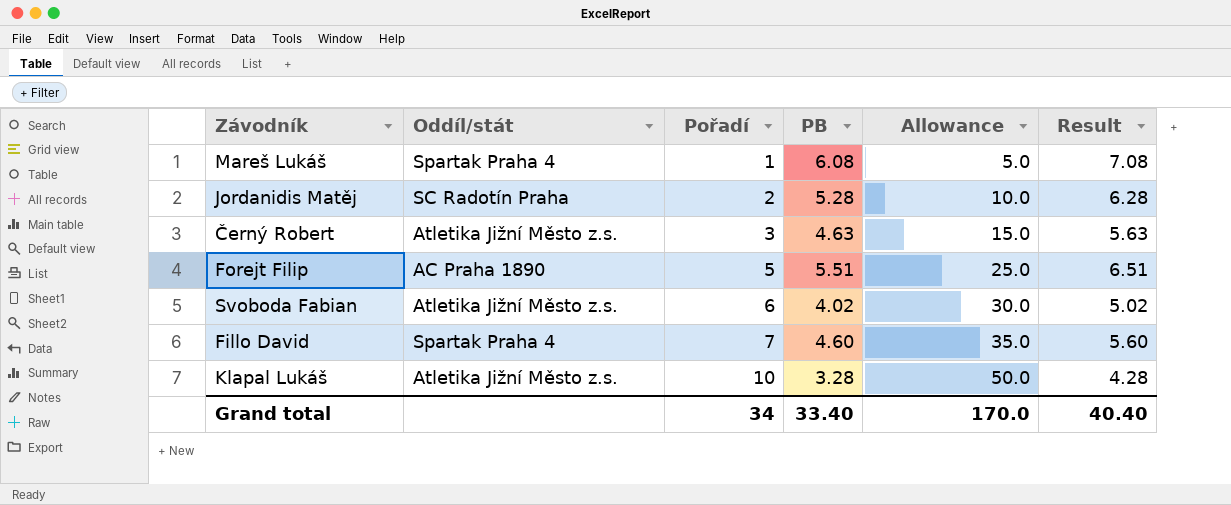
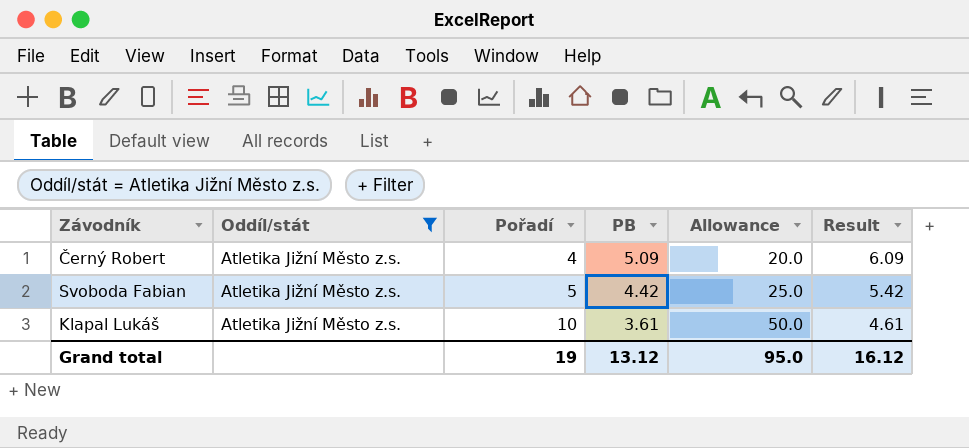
filter: none -> Oddíl/stát = Atletika Jižní Město z.s.
Černý Robert | Pořadí: 3 -> 4
Černý Robert | PB: 4.63 -> 5.09
Černý Robert | Allowance: 15.0 -> 20.0
Černý Robert | Result: 5.63 -> 6.09
Svoboda Fabian | Pořadí: 6 -> 5
Svoboda Fabian | PB: 4.02 -> 4.42
Svoboda Fabian | Allowance: 30.0 -> 25.0
Svoboda Fabian | Result: 5.02 -> 5.42
Klapal Lukáš | PB: 3.28 -> 3.61
Klapal Lukáš | Result: 4.28 -> 4.61
Grand total | Pořadí: 34 -> 19
Grand total | PB: 33.40 -> 13.12
Grand total | Allowance: 170.0 -> 95.0
Grand total | Result: 40.40 -> 16.12

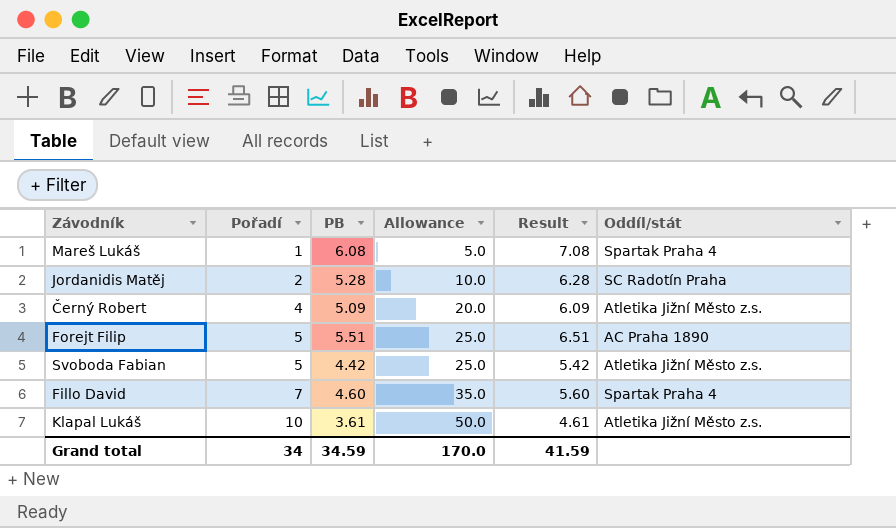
filter: Oddíl/stát = Atletika Jižní Město z.s. -> none
column Oddíl/stát | position: 2 -> 6
Grand total | Pořadí: 19 -> 34
Grand total | PB: 13.12 -> 34.59
Grand total | Allowance: 95.0 -> 170.0
Grand total | Result: 16.12 -> 41.59

